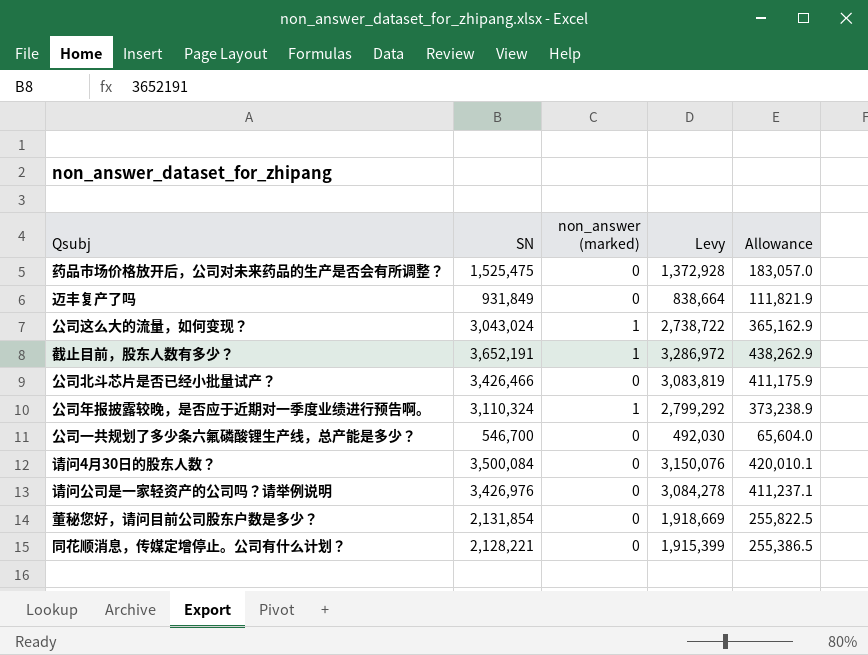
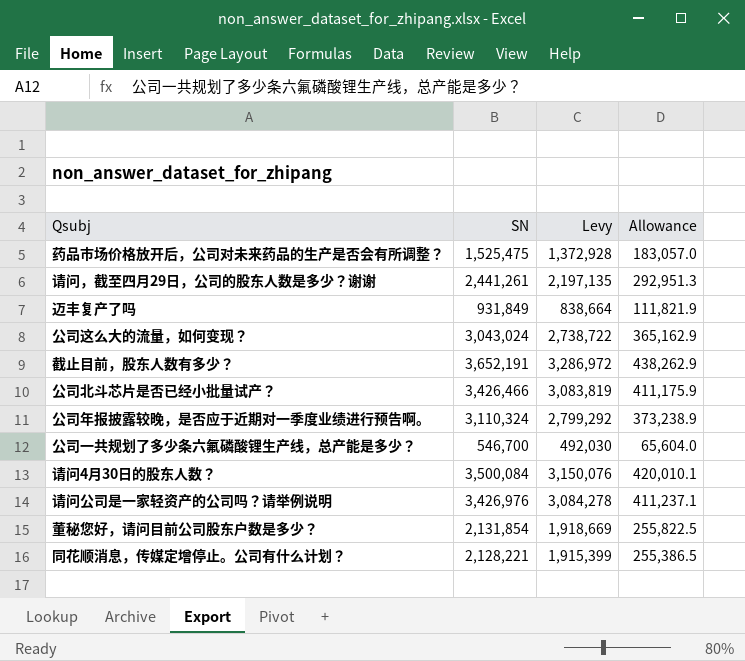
column non_answer (marked) | position: 3 -> none
row 请问，截至四月29日，公司的股东人数是多少？谢谢: none -> 2,441,261 | 2,197,135 | 292,951.3

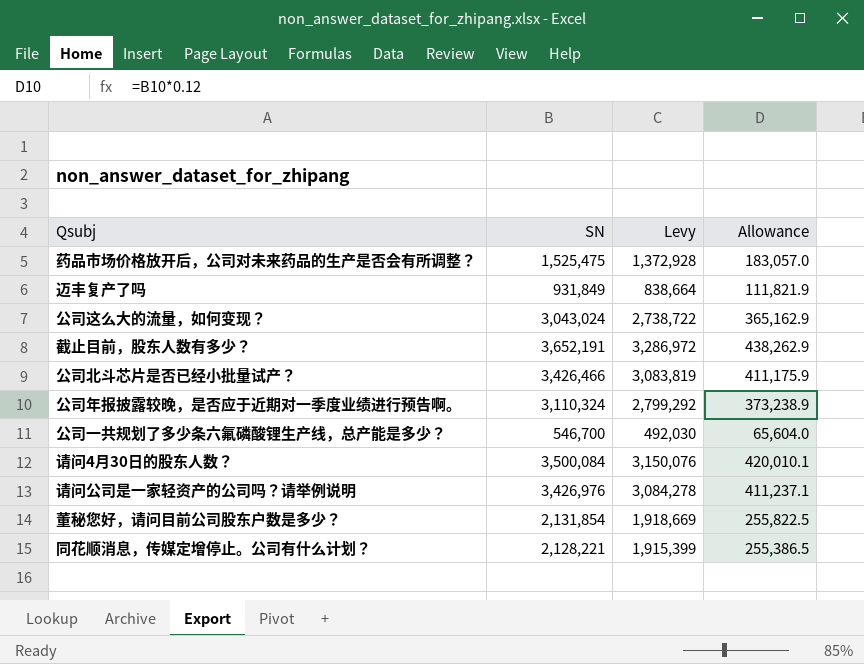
row 请问，截至四月29日，公司的股东人数是多少？谢谢: 2,441,261 | 2,197,135 | 292,951.3 -> none

